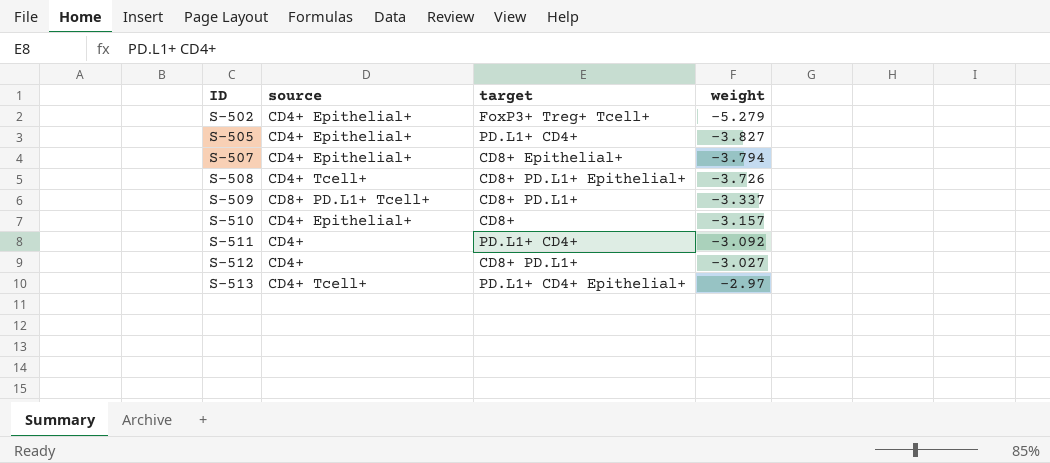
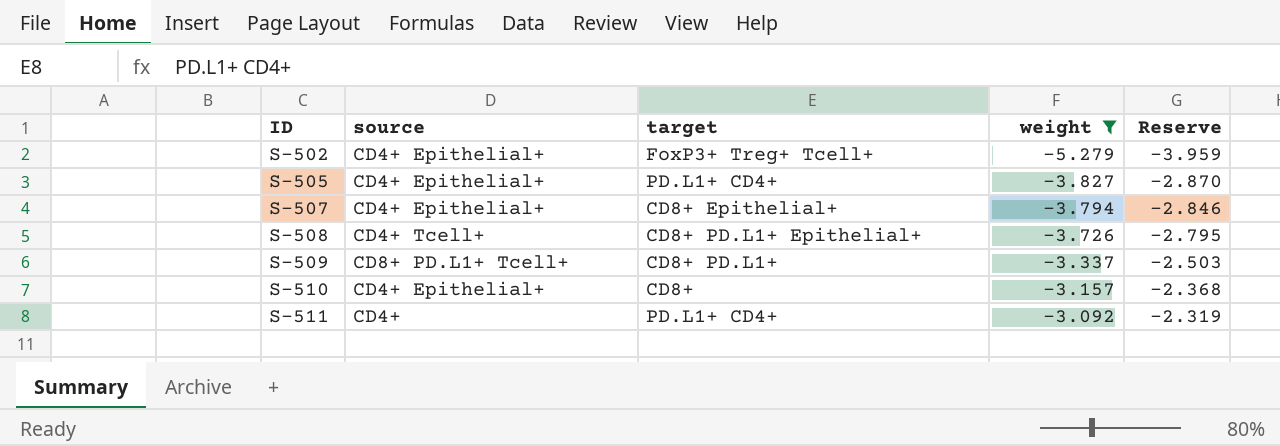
filter: none -> weight <= -3.092
column Reserve | formula: none -> [weight] * 0.75

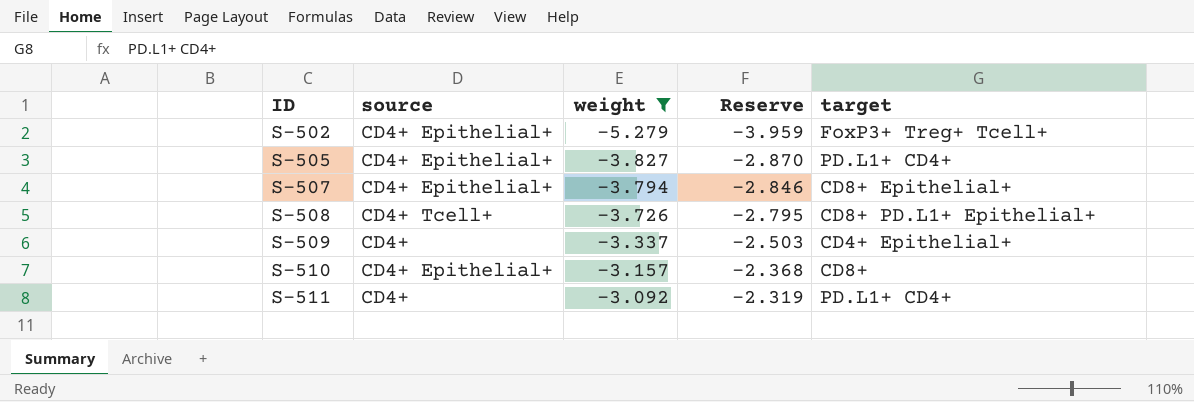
column target | position: 3 -> 5
S-509 | source: CD8+ PD.L1+ Tcell+ -> CD4+
S-509 | target: CD8+ PD.L1+ -> CD4+ Epithelial+

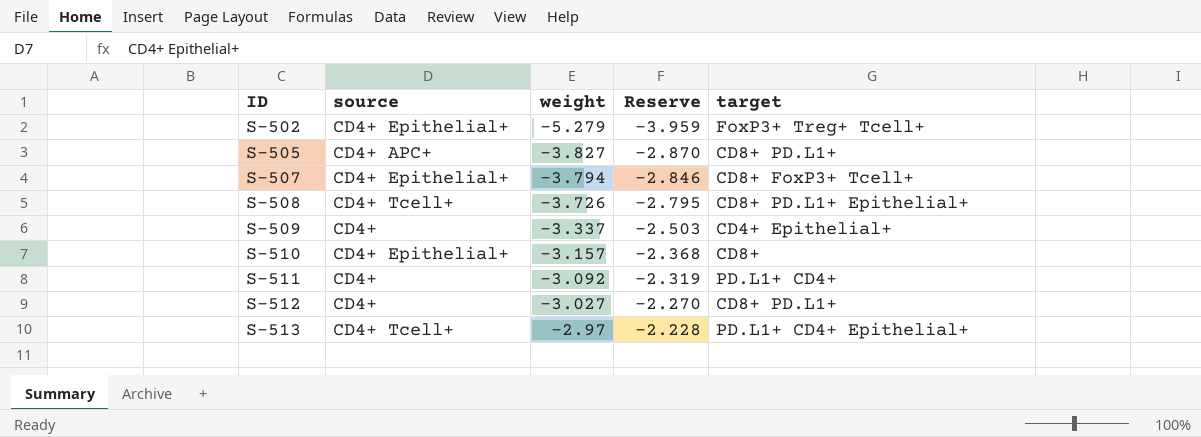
filter: weight <= -3.092 -> none
S-505 | source: CD4+ Epithelial+ -> CD4+ APC+
S-505 | target: PD.L1+ CD4+ -> CD8+ PD.L1+
S-507 | target: CD8+ Epithelial+ -> CD8+ FoxP3+ Tcell+

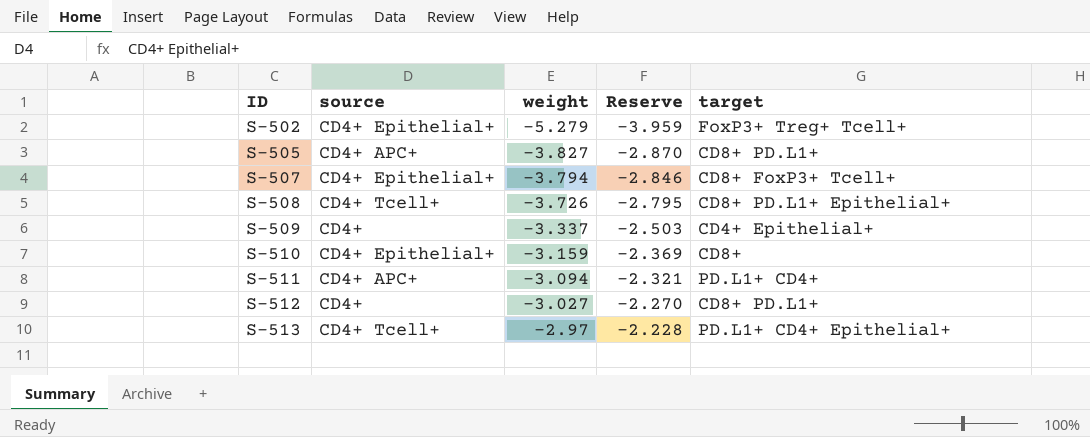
S-510 | weight: -3.157 -> -3.159
S-510 | Reserve: -2.368 -> -2.369
S-511 | source: CD4+ -> CD4+ APC+
S-511 | weight: -3.092 -> -3.094
S-511 | Reserve: -2.319 -> -2.321

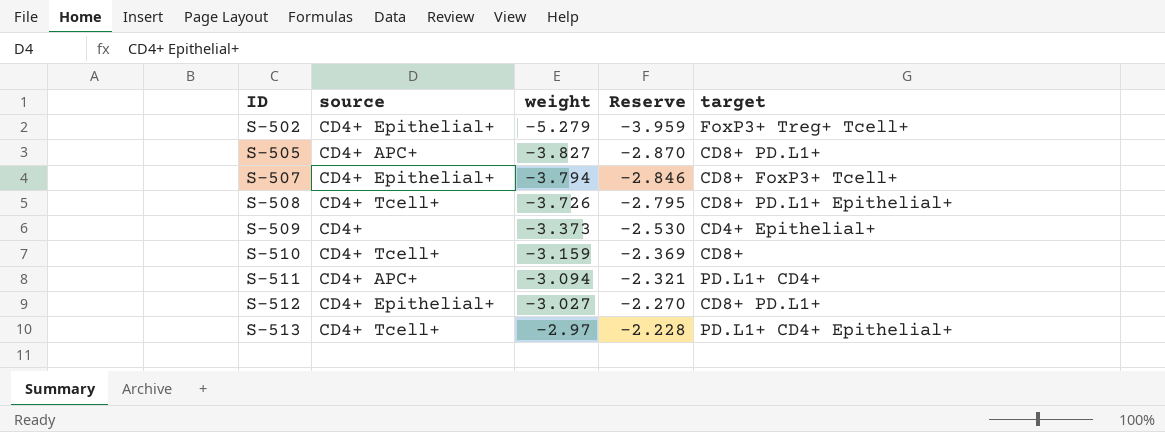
S-509 | weight: -3.337 -> -3.373
S-509 | Reserve: -2.503 -> -2.530
S-510 | source: CD4+ Epithelial+ -> CD4+ Tcell+
S-512 | source: CD4+ -> CD4+ Epithelial+

